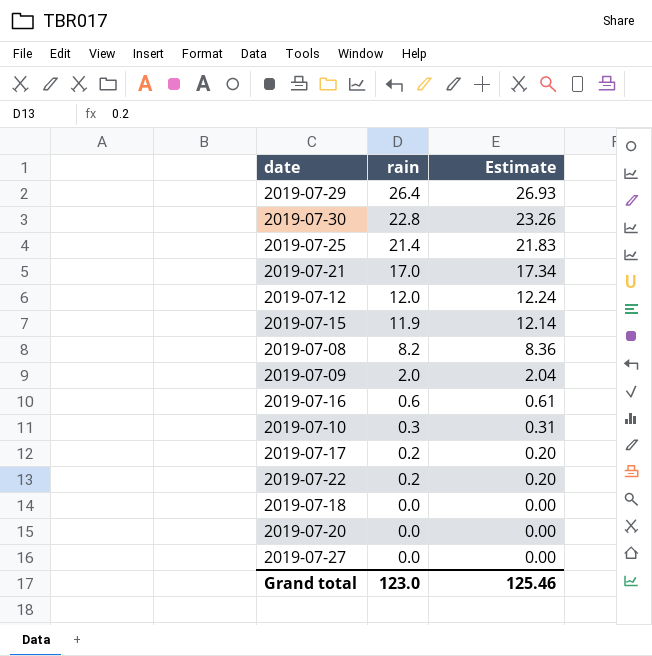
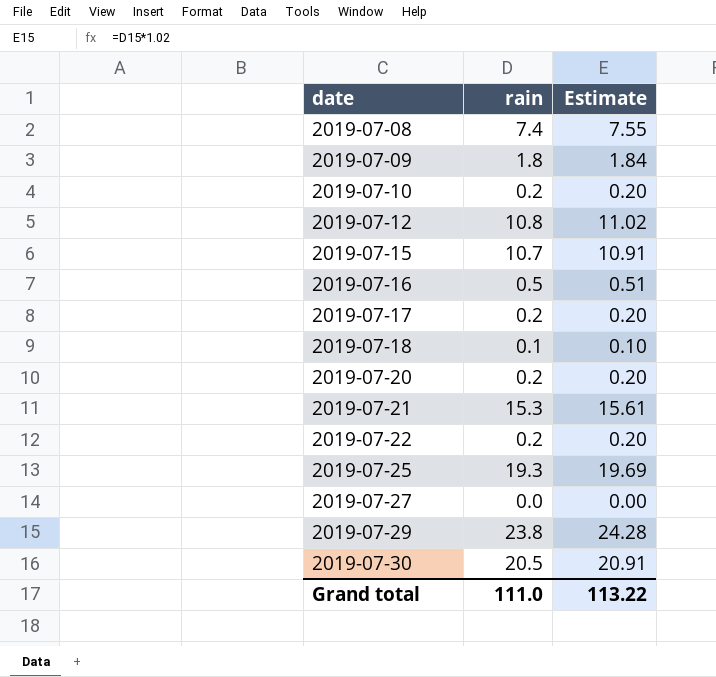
row order: rain descending -> date ascending
2019-07-08 | rain: 8.2 -> 7.4
2019-07-08 | Estimate: 8.36 -> 7.55
2019-07-09 | rain: 2.0 -> 1.8
2019-07-09 | Estimate: 2.04 -> 1.84
2019-07-10 | rain: 0.3 -> 0.2
2019-07-10 | Estimate: 0.31 -> 0.20
2019-07-12 | rain: 12.0 -> 10.8
2019-07-12 | Estimate: 12.24 -> 11.02
2019-07-15 | rain: 11.9 -> 10.7
2019-07-15 | Estimate: 12.14 -> 10.91
2019-07-16 | rain: 0.6 -> 0.5
2019-07-16 | Estimate: 0.61 -> 0.51
2019-07-18 | rain: 0.0 -> 0.1
2019-07-18 | Estimate: 0.00 -> 0.10
2019-07-20 | rain: 0.0 -> 0.2
2019-07-20 | Estimate: 0.00 -> 0.20
2019-07-21 | rain: 17.0 -> 15.3
2019-07-21 | Estimate: 17.34 -> 15.61
2019-07-25 | rain: 21.4 -> 19.3
2019-07-25 | Estimate: 21.83 -> 19.69
2019-07-29 | rain: 26.4 -> 23.8
2019-07-29 | Estimate: 26.93 -> 24.28
2019-07-30 | rain: 22.8 -> 20.5
2019-07-30 | Estimate: 23.26 -> 20.91
Grand total | rain: 123.0 -> 111.0
Grand total | Estimate: 125.46 -> 113.22

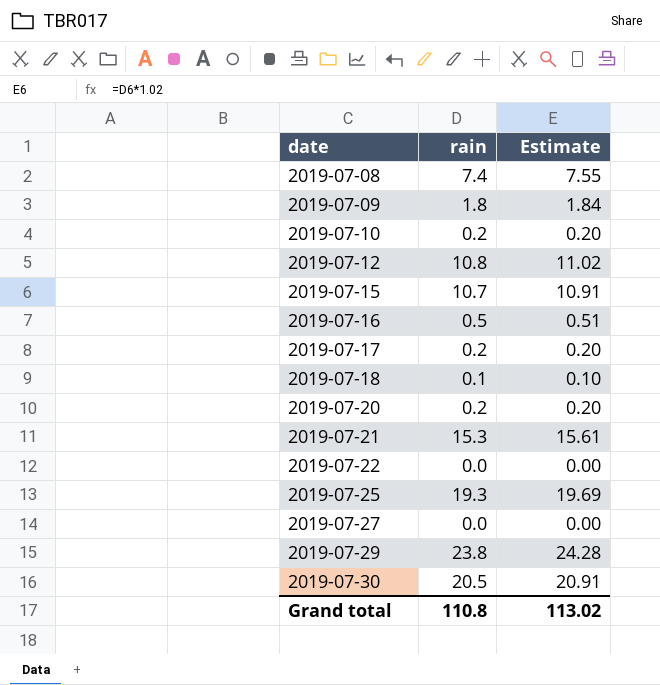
2019-07-22 | rain: 0.2 -> 0.0
2019-07-22 | Estimate: 0.20 -> 0.00
Grand total | rain: 111.0 -> 110.8
Grand total | Estimate: 113.22 -> 113.02

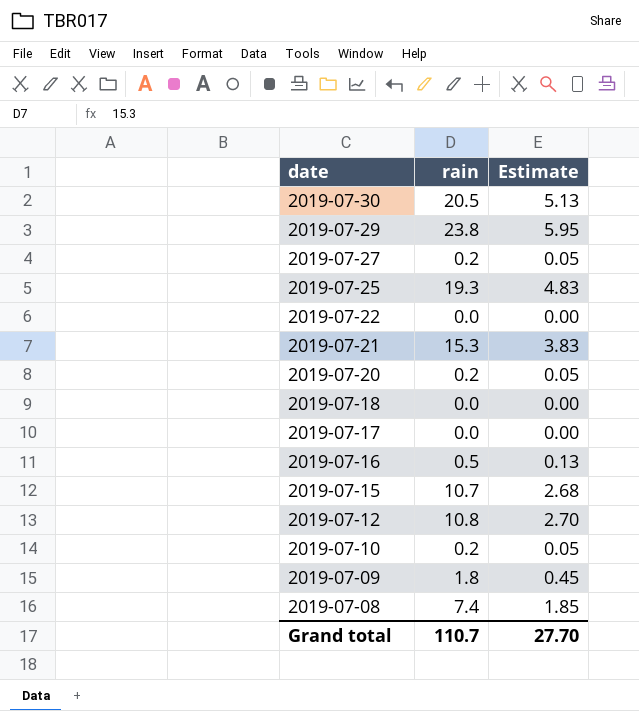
row order: date ascending -> date descending
column Estimate | formula: [rain] * 1.02 -> [rain] * 0.25
2019-07-27 | rain: 0.0 -> 0.2
2019-07-18 | rain: 0.1 -> 0.0
2019-07-17 | rain: 0.2 -> 0.0
Grand total | rain: 110.8 -> 110.7
Grand total | Estimate: 113.02 -> 27.70

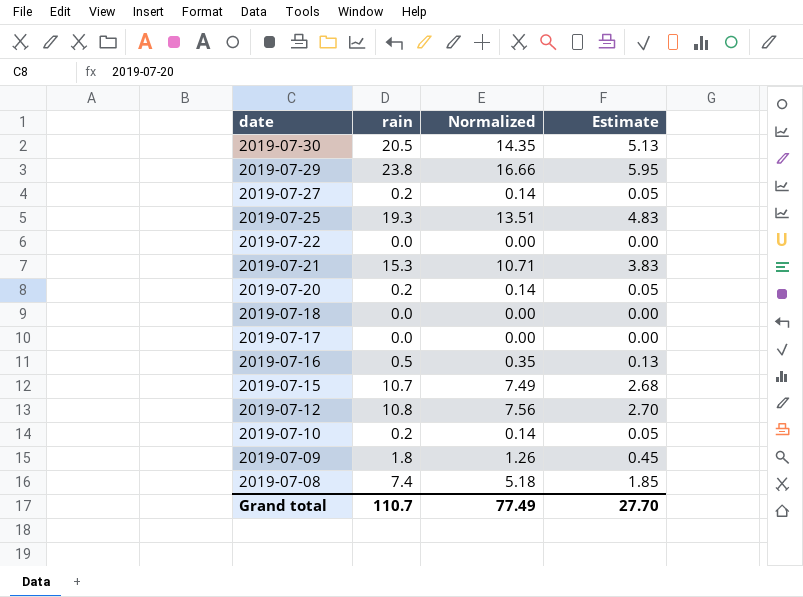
column Normalized | formula: none -> [rain] * 0.7

